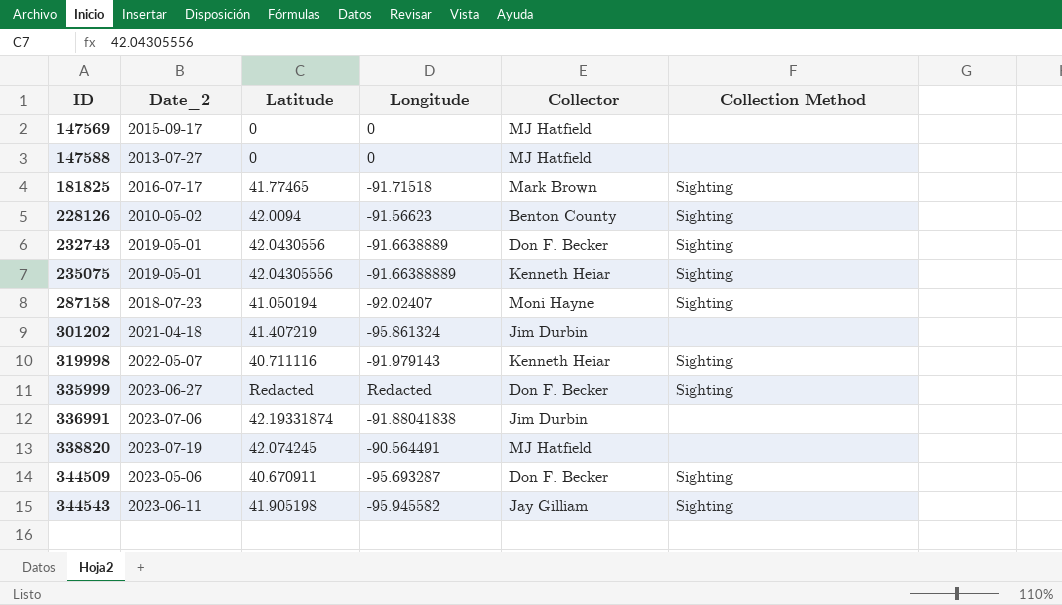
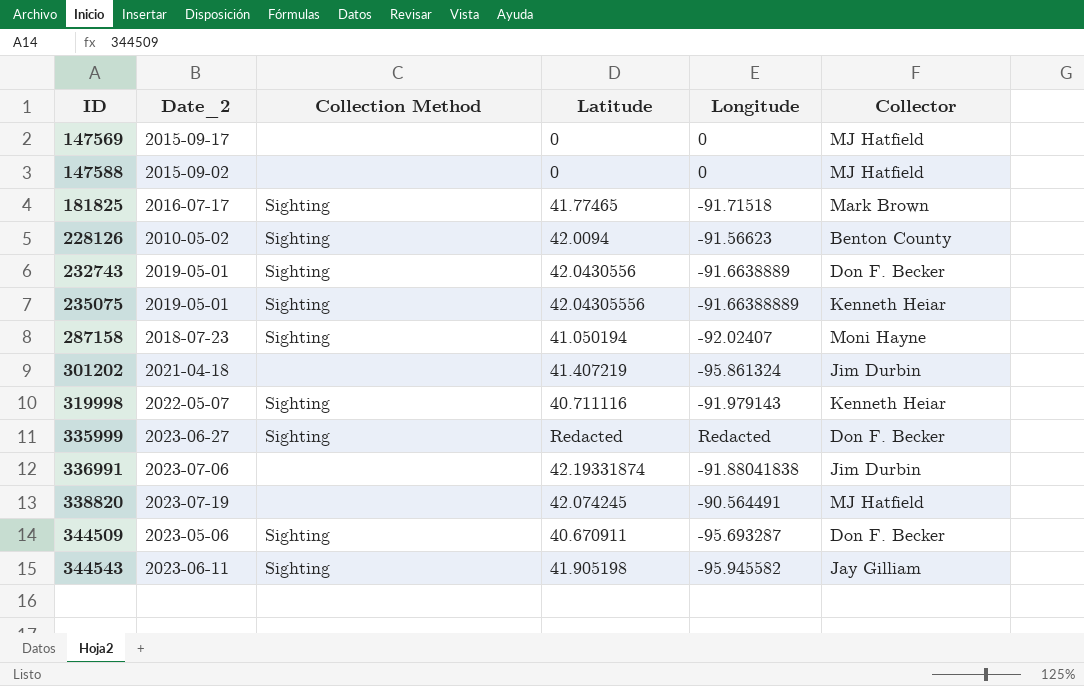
column Collection Method | position: 6 -> 3
147588 | Date_2: 2013-07-27 -> 2015-09-02

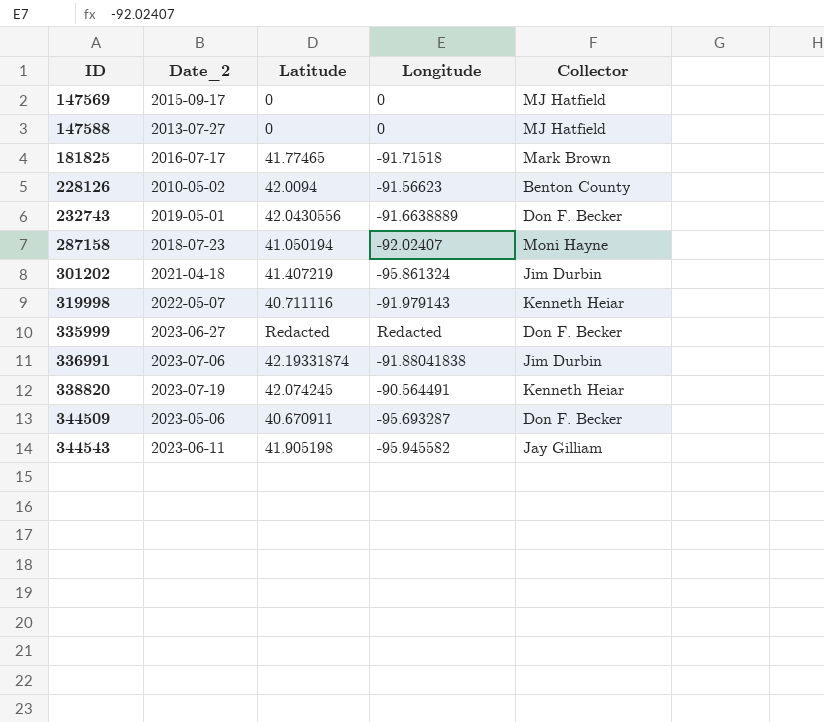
column Collection Method | position: 3 -> none
row 235075: 2019-05-01 | Sighting | 42.04305556 | -91.66388889 | Kenneth Heiar -> none
147588 | Date_2: 2015-09-02 -> 2013-07-27
338820 | Collector: MJ Hatfield -> Kenneth Heiar

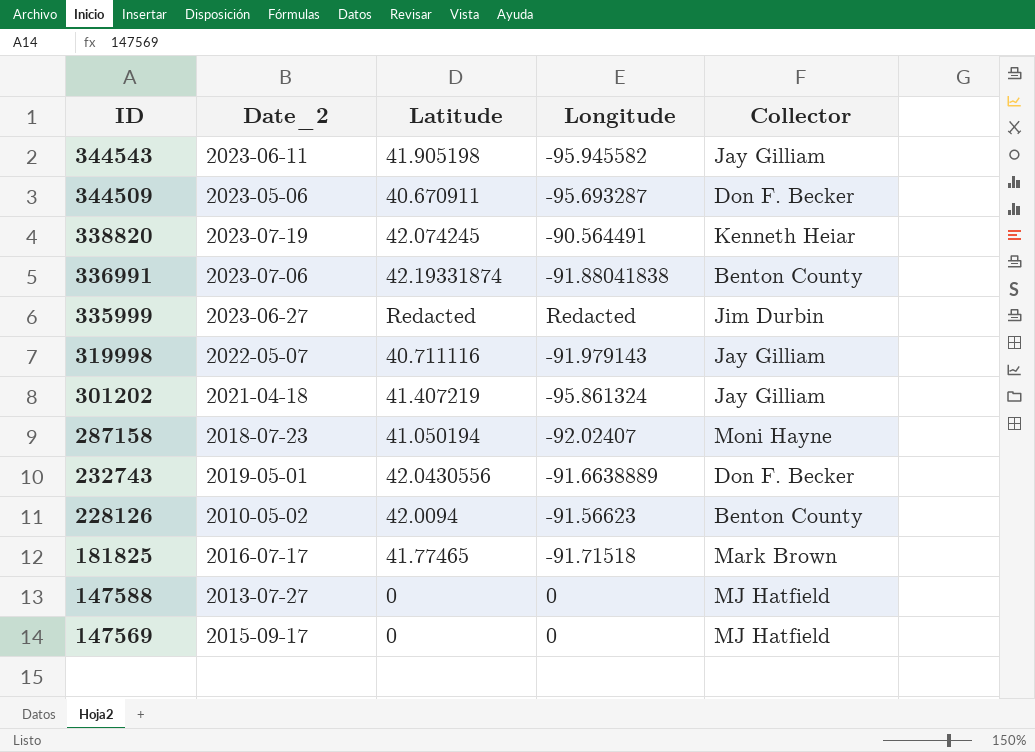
row order: ID ascending -> ID descending
336991 | Collector: Jim Durbin -> Benton County
335999 | Collector: Don F. Becker -> Jim Durbin
319998 | Collector: Kenneth Heiar -> Jay Gilliam
301202 | Collector: Jim Durbin -> Jay Gilliam

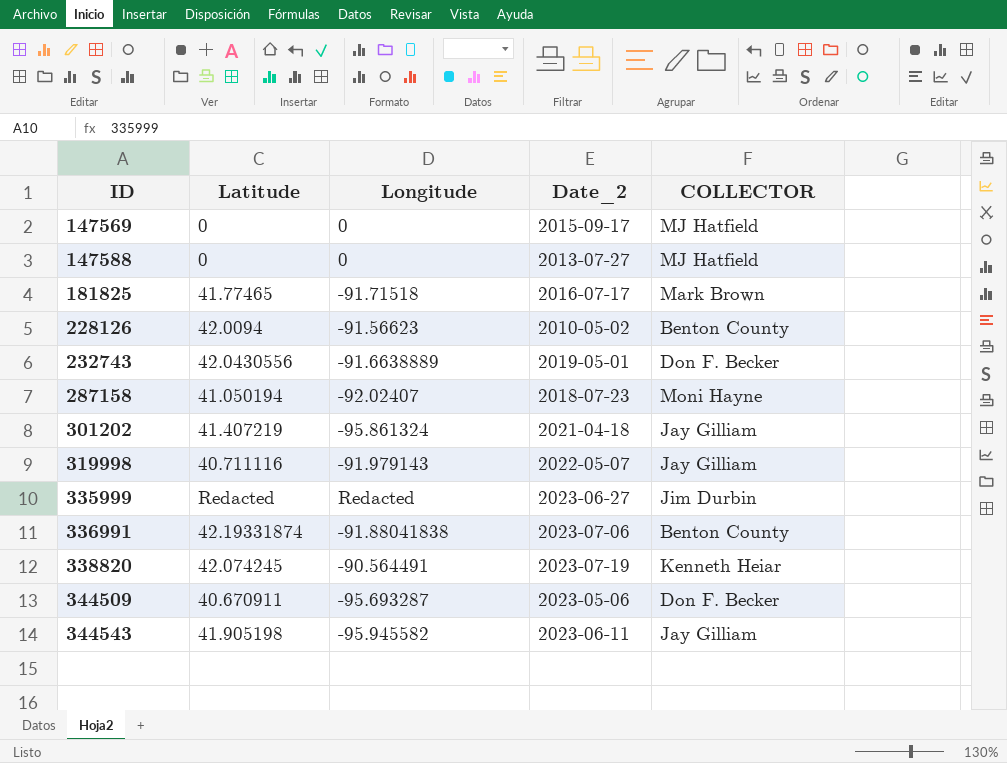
row order: ID descending -> ID ascending
column Date_2 | position: 2 -> 4
column name: Collector -> COLLECTOR

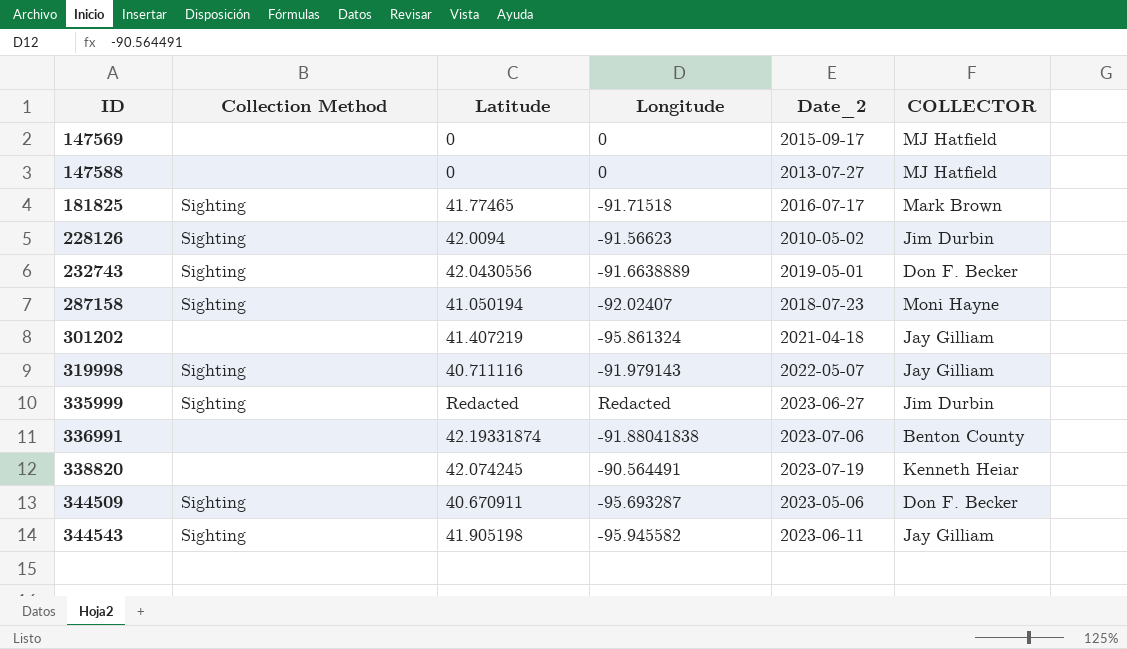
column Collection Method | position: none -> 2
228126 | COLLECTOR: Benton County -> Jim Durbin

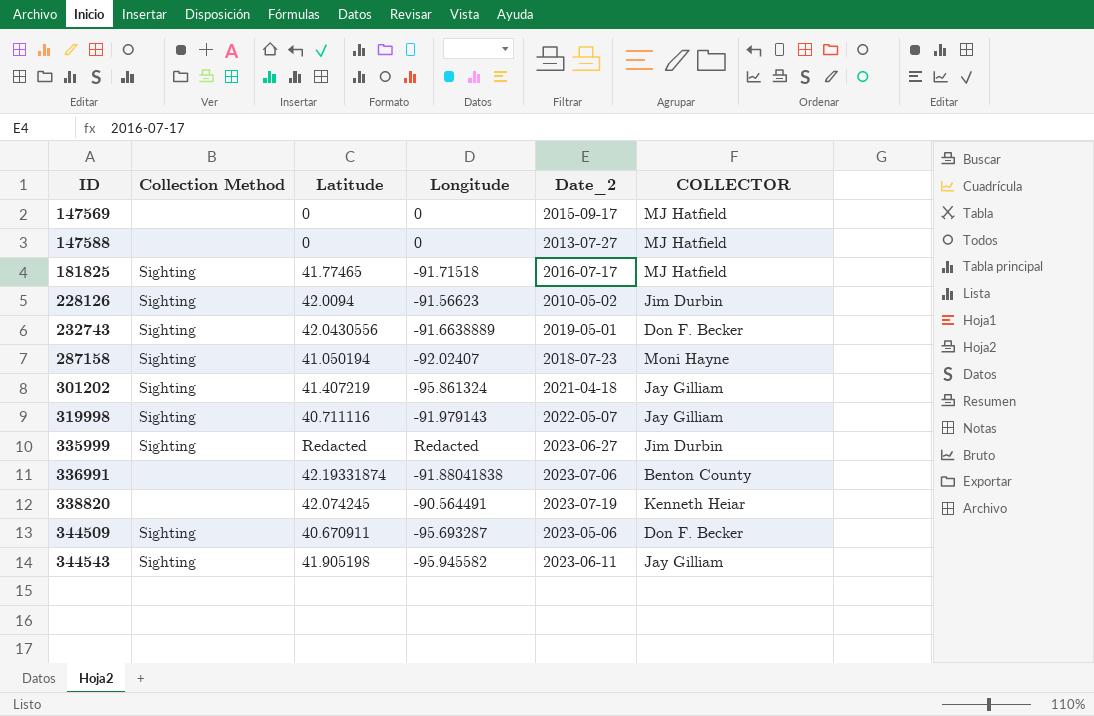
181825 | COLLECTOR: Mark Brown -> MJ Hatfield
301202 | Collection Method: none -> Sighting

